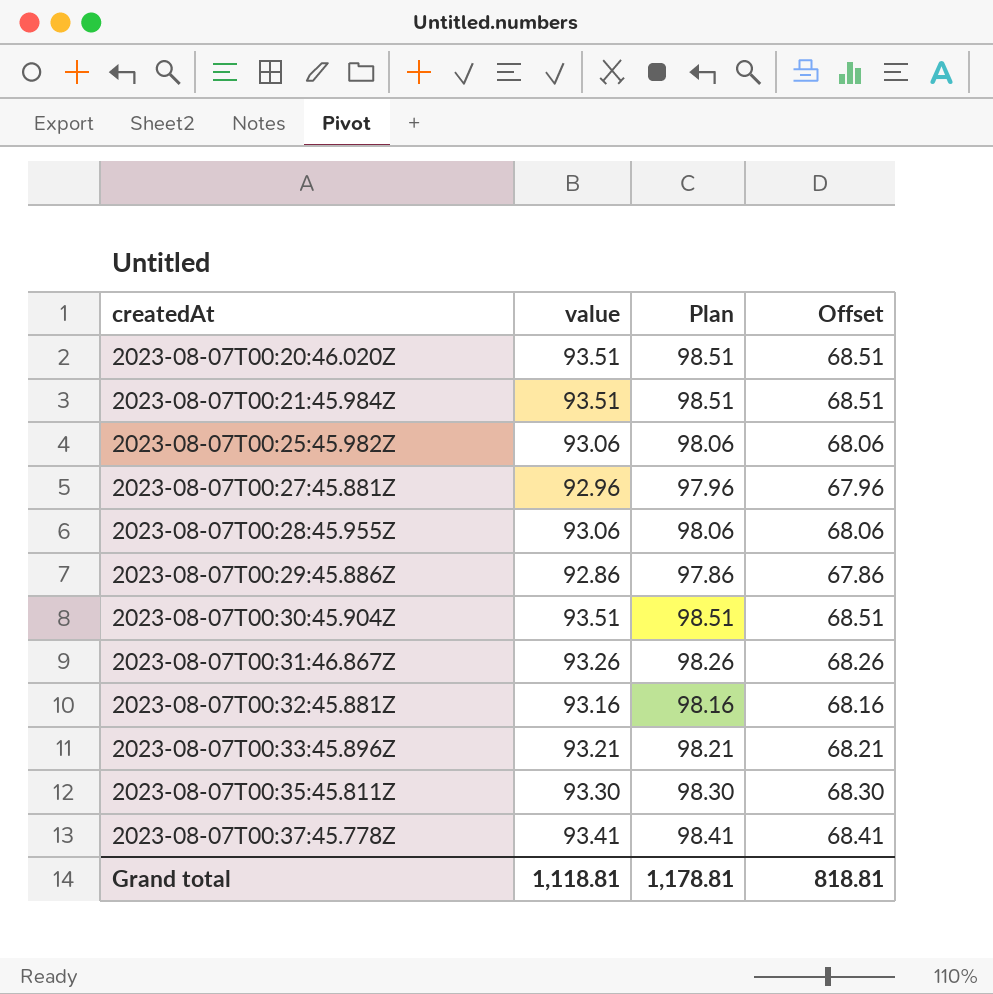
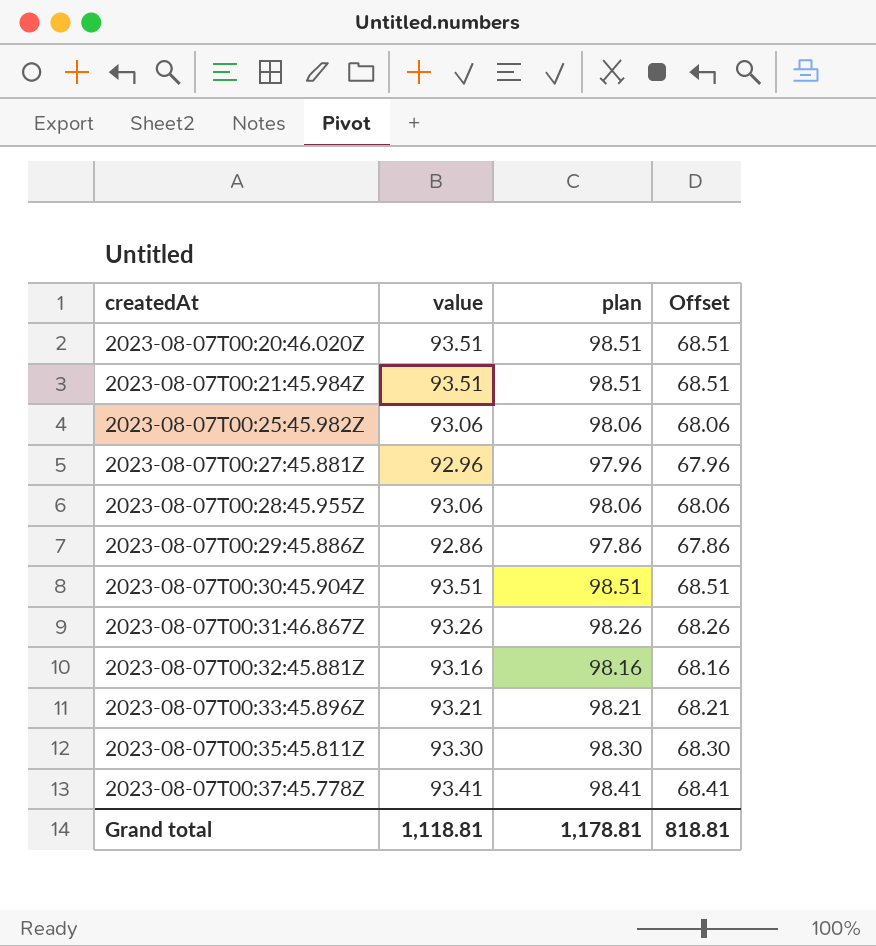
column name: Plan -> plan

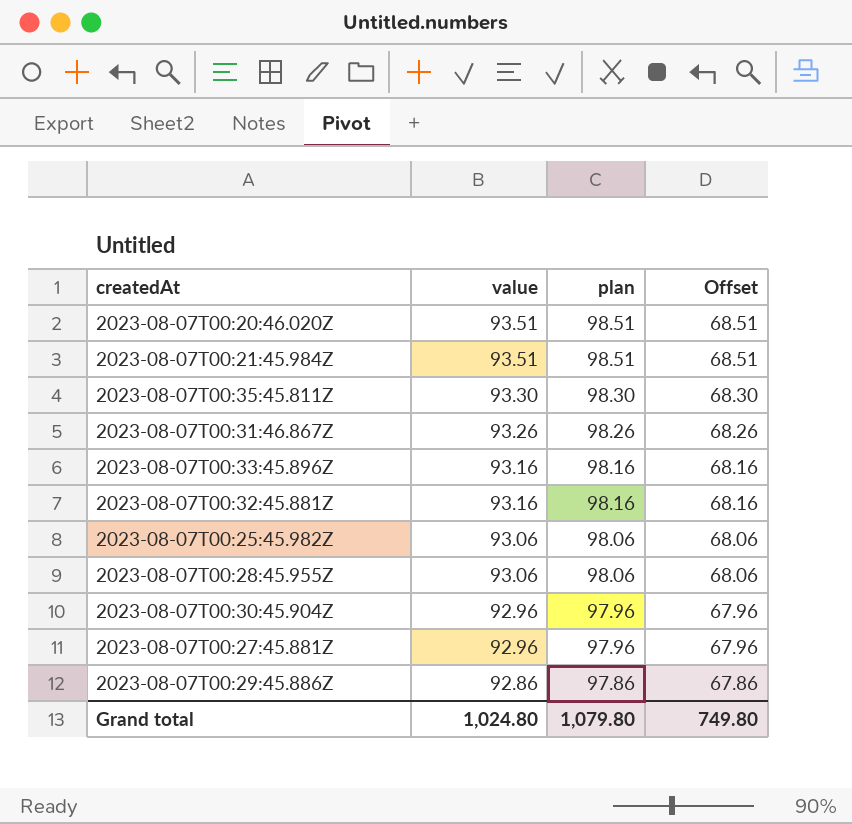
row order: createdAt ascending -> value descending
row 2023-08-07T00:37:45.778Z: 93.41 | 98.41 | 68.41 -> none
2023-08-07T00:33:45.896Z | value: 93.21 -> 93.16
2023-08-07T00:33:45.896Z | plan: 98.21 -> 98.16
2023-08-07T00:33:45.896Z | Offset: 68.21 -> 68.16
2023-08-07T00:30:45.904Z | value: 93.51 -> 92.96
2023-08-07T00:30:45.904Z | plan: 98.51 -> 97.96
2023-08-07T00:30:45.904Z | Offset: 68.51 -> 67.96
Grand total | value: 1,118.81 -> 1,024.80
Grand total | plan: 1,178.81 -> 1,079.80
Grand total | Offset: 818.81 -> 749.80

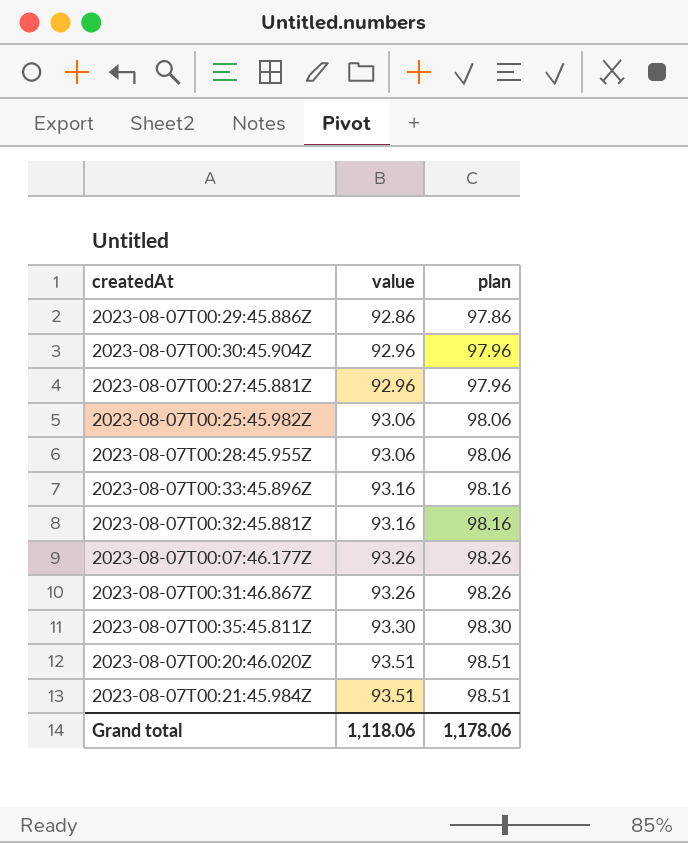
row order: value descending -> value ascending
column Offset | formula: [value] - 25 -> none
row 2023-08-07T00:07:46.177Z: none -> 93.26 | 98.26
Grand total | value: 1,024.80 -> 1,118.06
Grand total | plan: 1,079.80 -> 1,178.06

